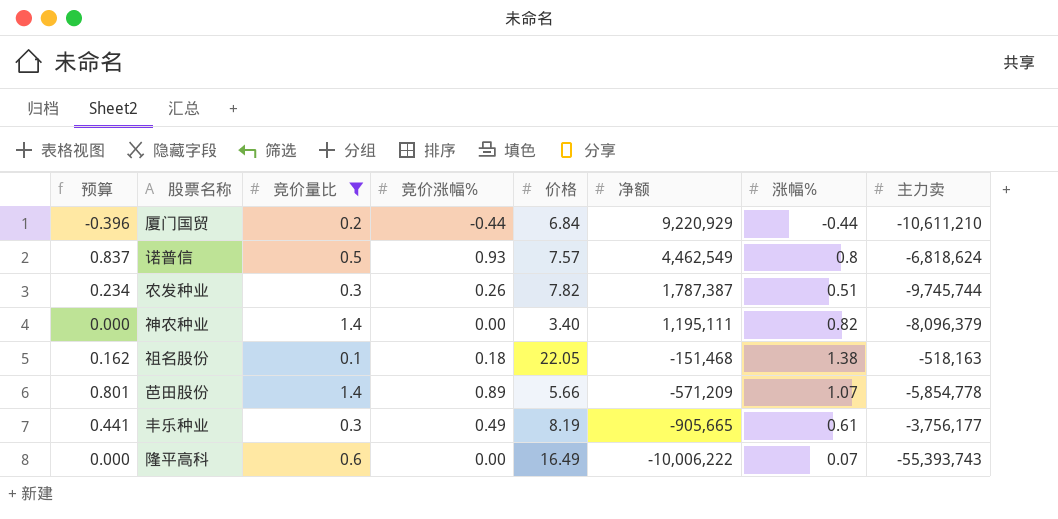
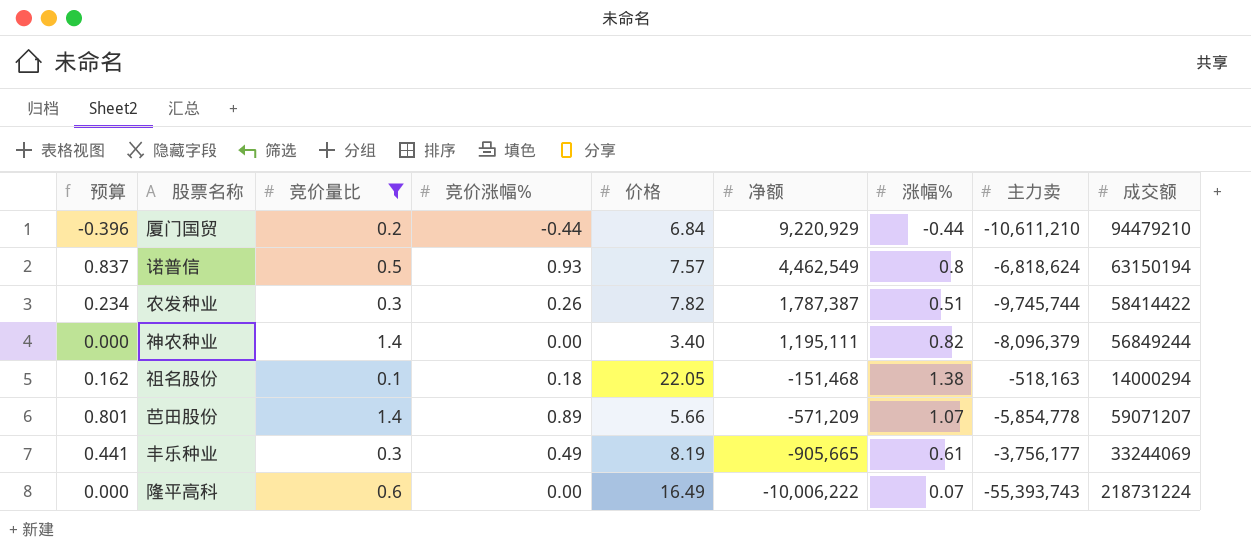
column 成交额 | position: none -> 9

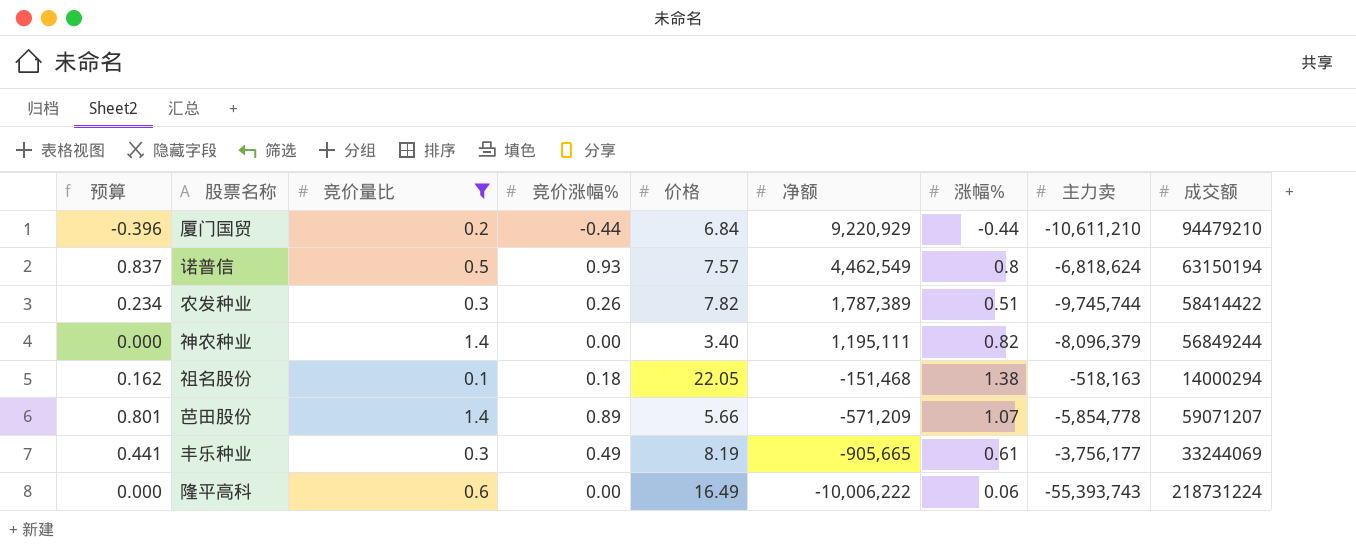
农发种业 | 净额: 1,787,387 -> 1,787,389
隆平高科 | 涨幅%: 0.07 -> 0.06

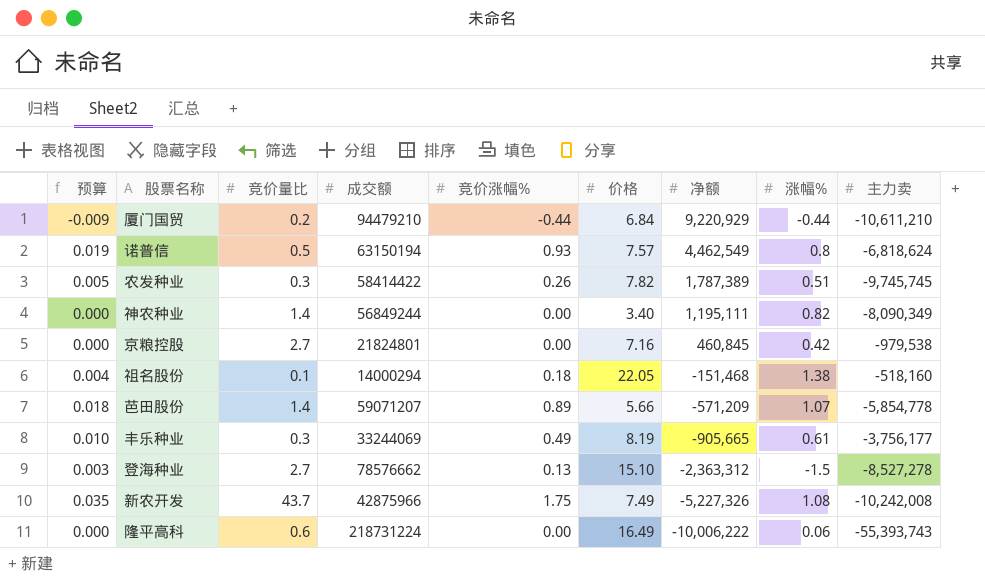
filter: 竞价量比 <= 1.4 -> none
column 预算 | formula: [竞价涨幅%] * 0.9 -> [竞价涨幅%] * 0.02
column 成交额 | position: 9 -> 4
农发种业 | 主力卖: -9,745,744 -> -9,745,745
神农种业 | 主力卖: -8,096,379 -> -8,090,349
祖名股份 | 主力卖: -518,163 -> -518,160

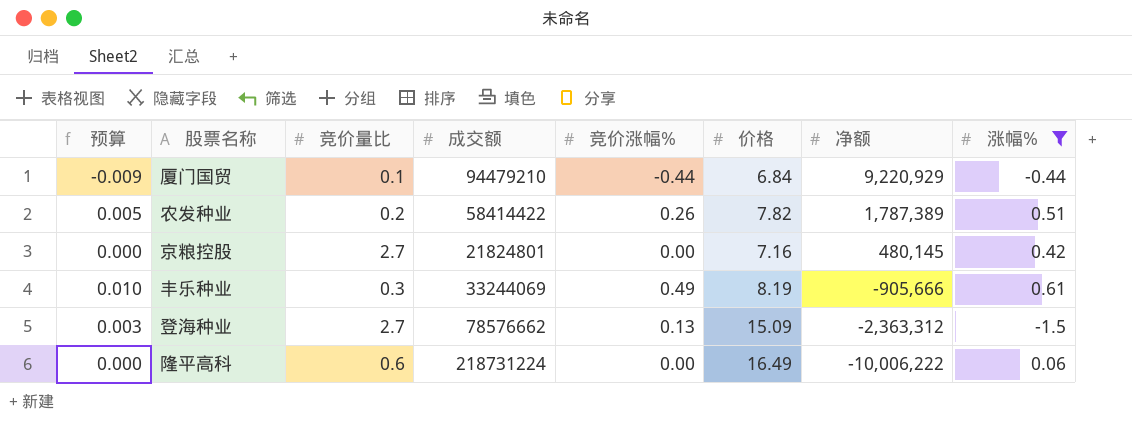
filter: none -> 涨幅% <= 0.61
column 主力卖 | position: 9 -> none
厦门国贸 | 竞价量比: 0.2 -> 0.1
农发种业 | 竞价量比: 0.3 -> 0.2
京粮控股 | 净额: 460,845 -> 480,145
丰乐种业 | 净额: -905,665 -> -905,666
登海种业 | 价格: 15.10 -> 15.09

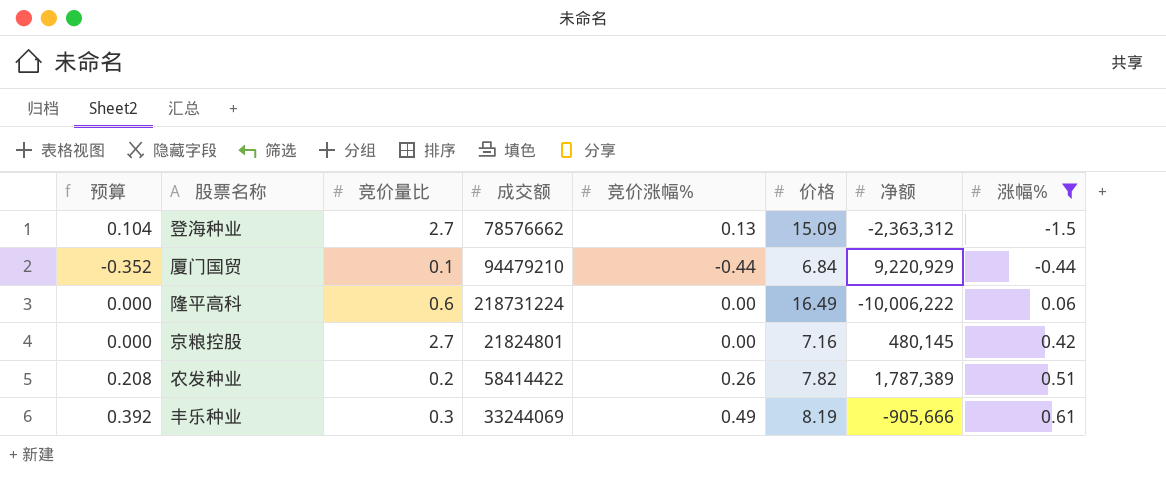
row order: 净额 descending -> 涨幅% ascending
column 预算 | formula: [竞价涨幅%] * 0.02 -> [竞价涨幅%] * 0.8

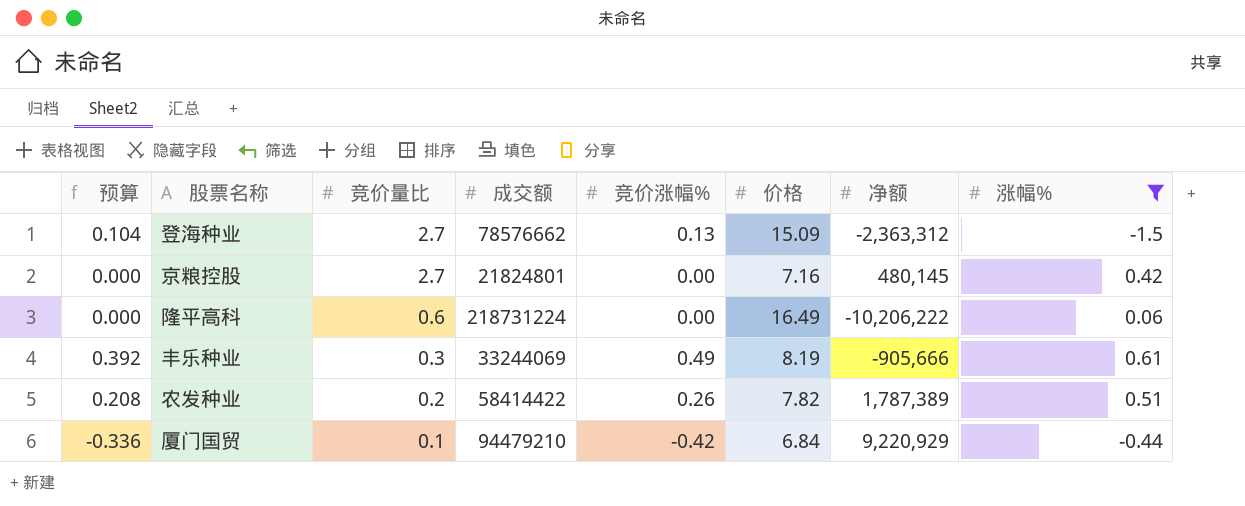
row order: 涨幅% ascending -> 竞价量比 descending
隆平高科 | 净额: -10,006,222 -> -10,206,222
厦门国贸 | 预算: -0.352 -> -0.336
厦门国贸 | 竞价涨幅%: -0.44 -> -0.42

